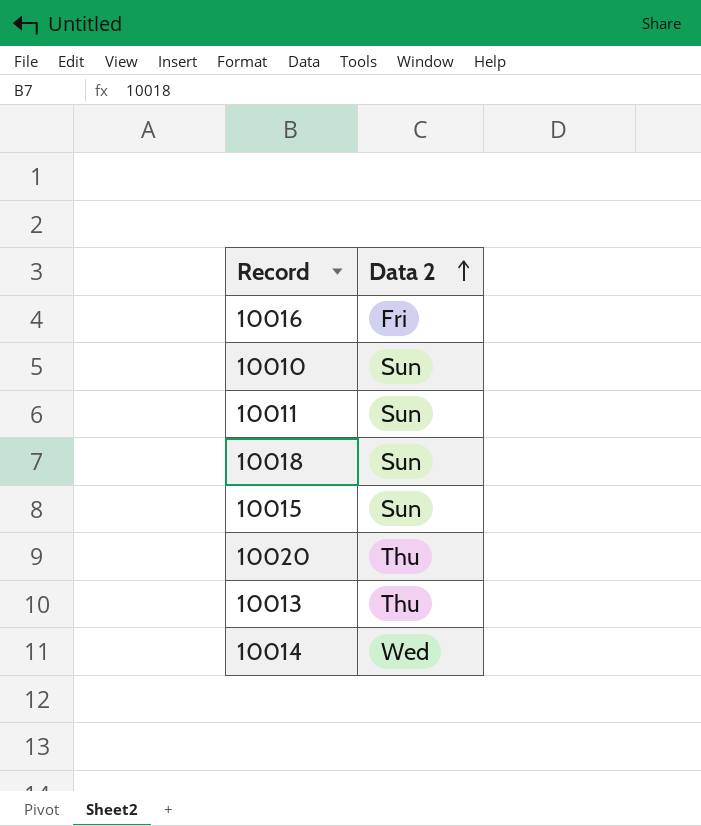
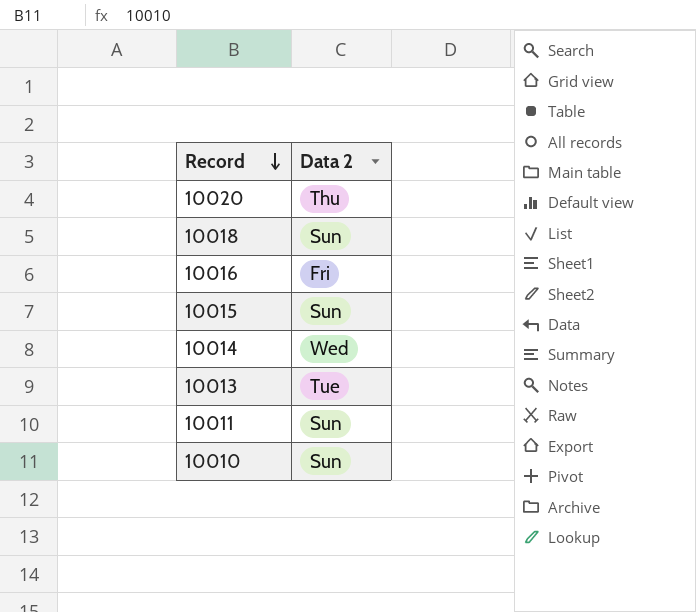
row order: Data 2 ascending -> Record descending
10013 | Data 2: Thu -> Tue

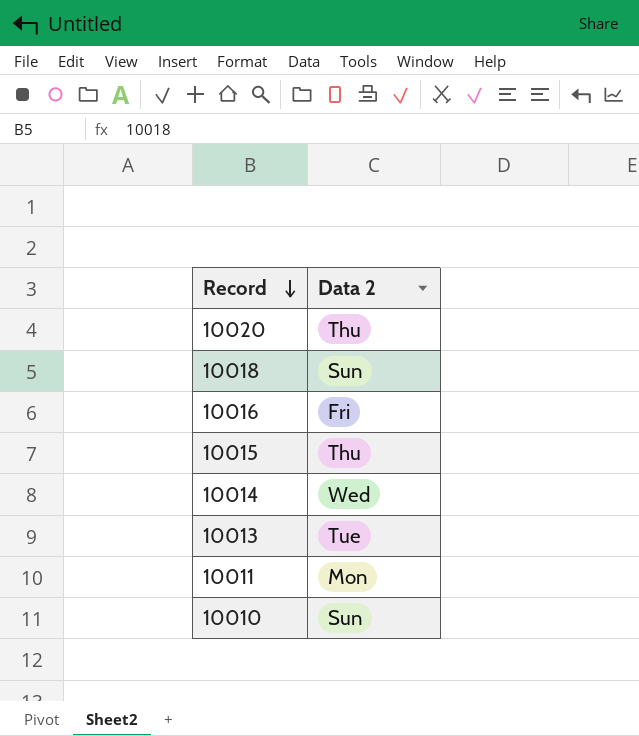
10015 | Data 2: Sun -> Thu
10011 | Data 2: Sun -> Mon

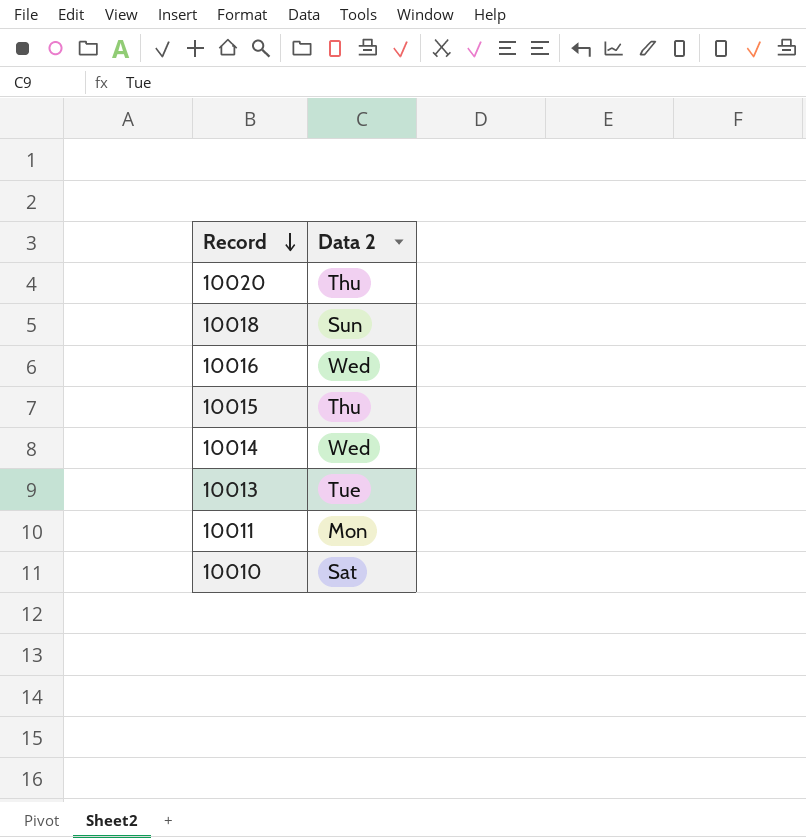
10016 | Data 2: Fri -> Wed
10010 | Data 2: Sun -> Sat

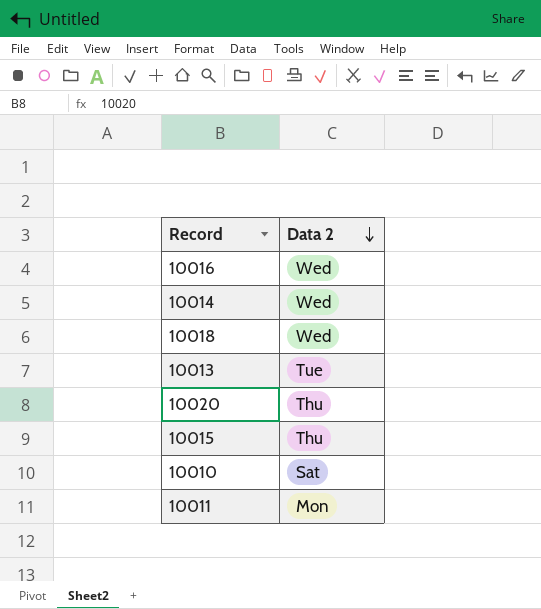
row order: Record descending -> Data 2 descending
10018 | Data 2: Sun -> Wed

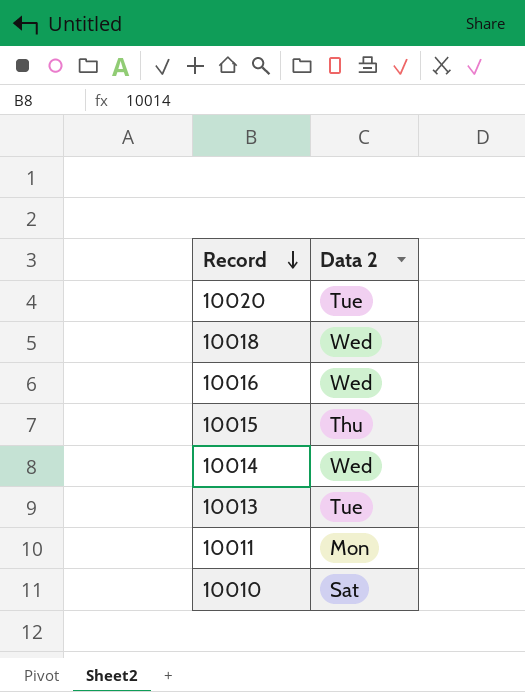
row order: Data 2 descending -> Record descending
10020 | Data 2: Thu -> Tue

